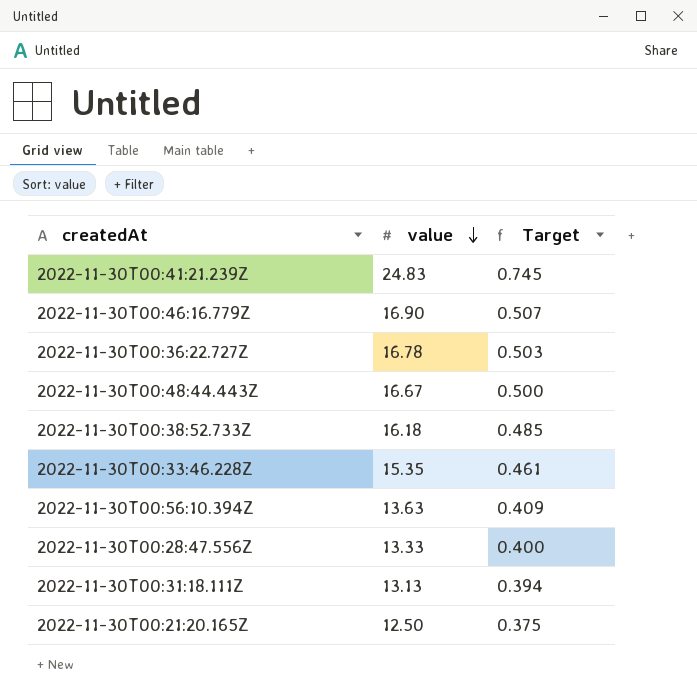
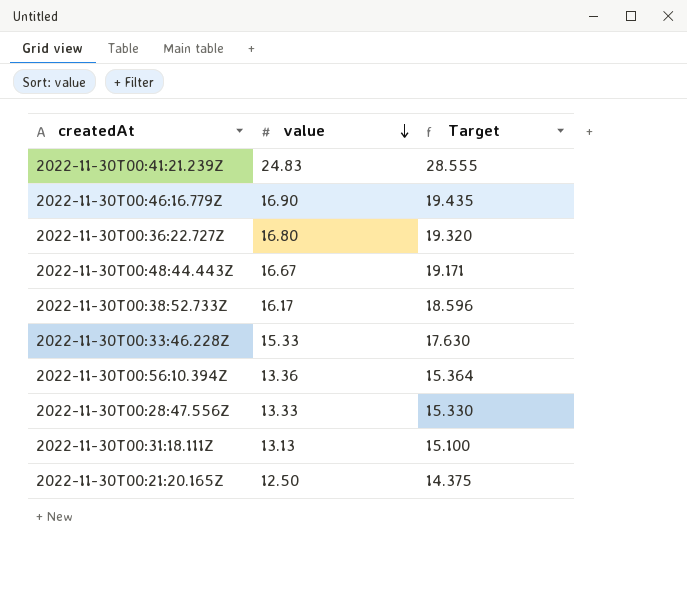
column Target | formula: [value] * 0.03 -> [value] * 1.15
2022-11-30T00:36:22.727Z | value: 16.78 -> 16.80
2022-11-30T00:38:52.733Z | value: 16.18 -> 16.17
2022-11-30T00:33:46.228Z | value: 15.35 -> 15.33
2022-11-30T00:56:10.394Z | value: 13.63 -> 13.36

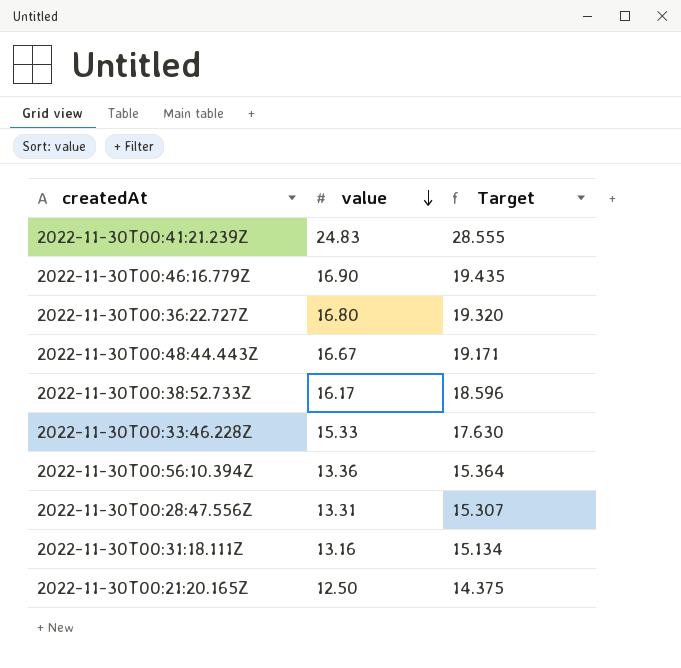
2022-11-30T00:28:47.556Z | value: 13.33 -> 13.31
2022-11-30T00:28:47.556Z | Target: 15.330 -> 15.307
2022-11-30T00:31:18.111Z | value: 13.13 -> 13.16
2022-11-30T00:31:18.111Z | Target: 15.100 -> 15.134

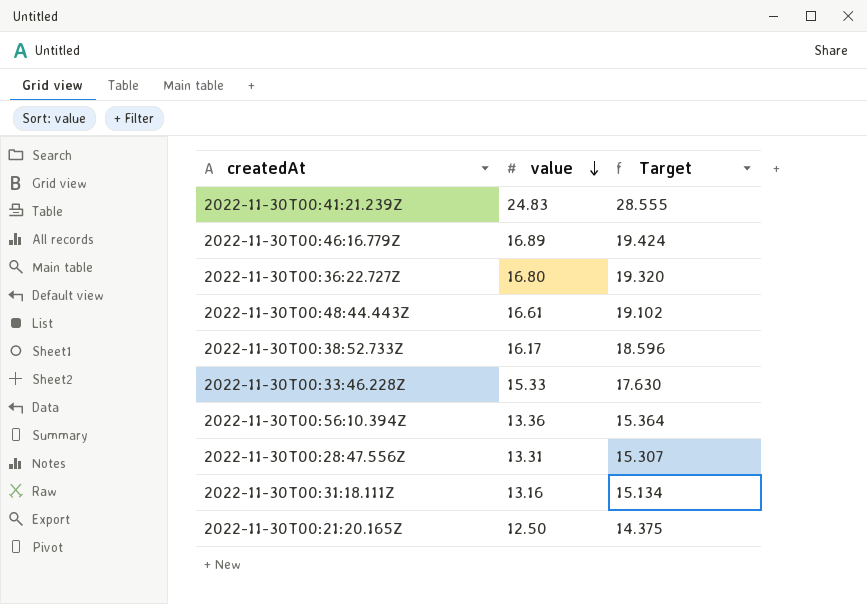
2022-11-30T00:46:16.779Z | value: 16.90 -> 16.89
2022-11-30T00:46:16.779Z | Target: 19.435 -> 19.424
2022-11-30T00:48:44.443Z | value: 16.67 -> 16.61
2022-11-30T00:48:44.443Z | Target: 19.171 -> 19.102

